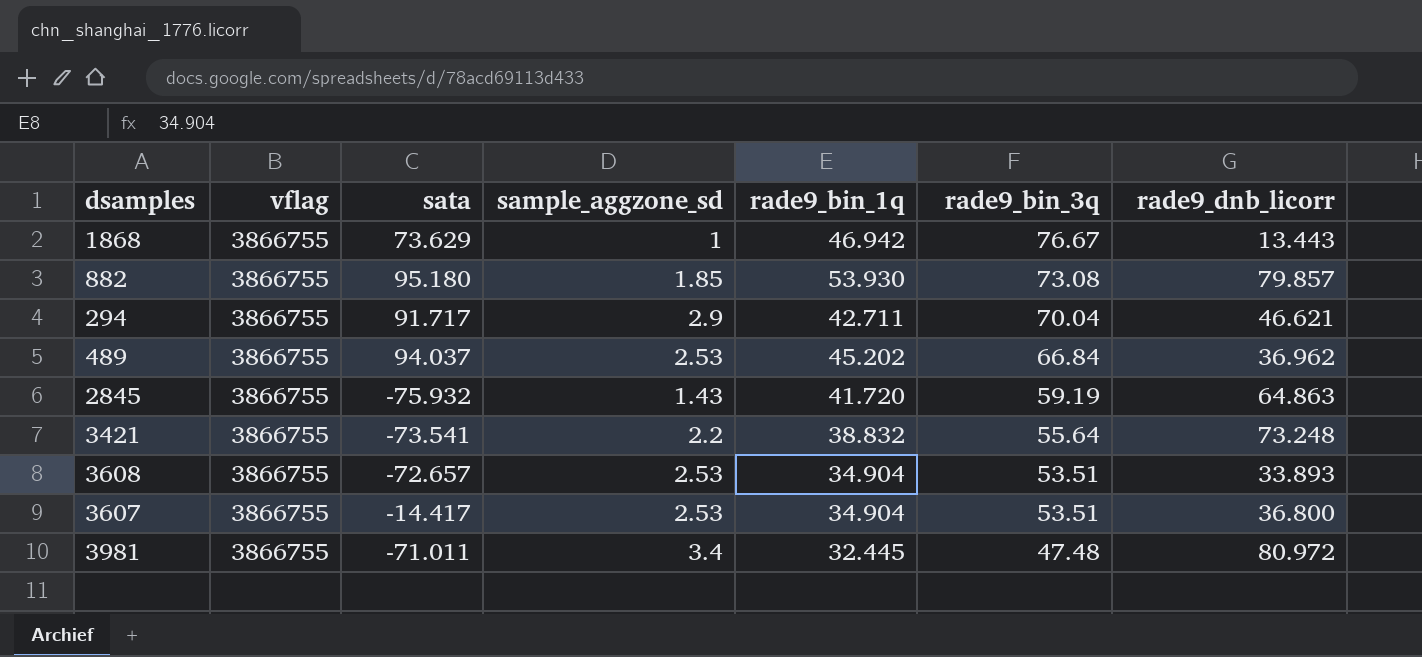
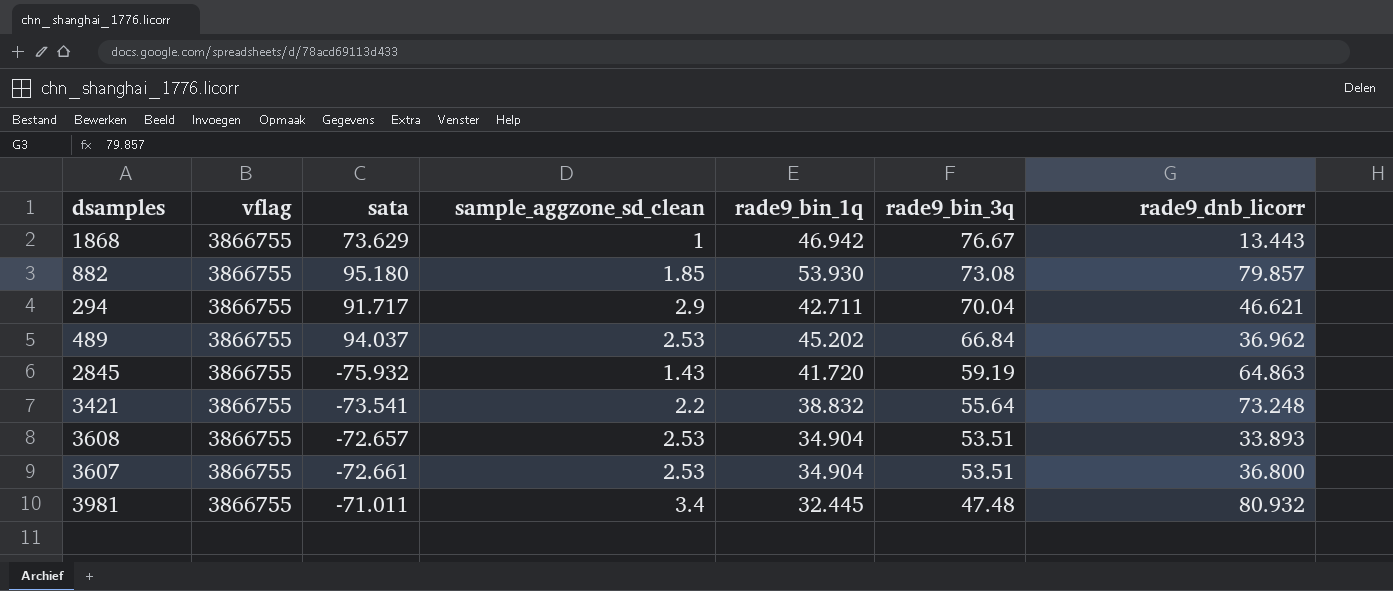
column name: sample_aggzone_sd -> sample_aggzone_sd_clean
3607 | sata: -14.417 -> -72.661
3981 | rade9_dnb_licorr: 80.972 -> 80.932

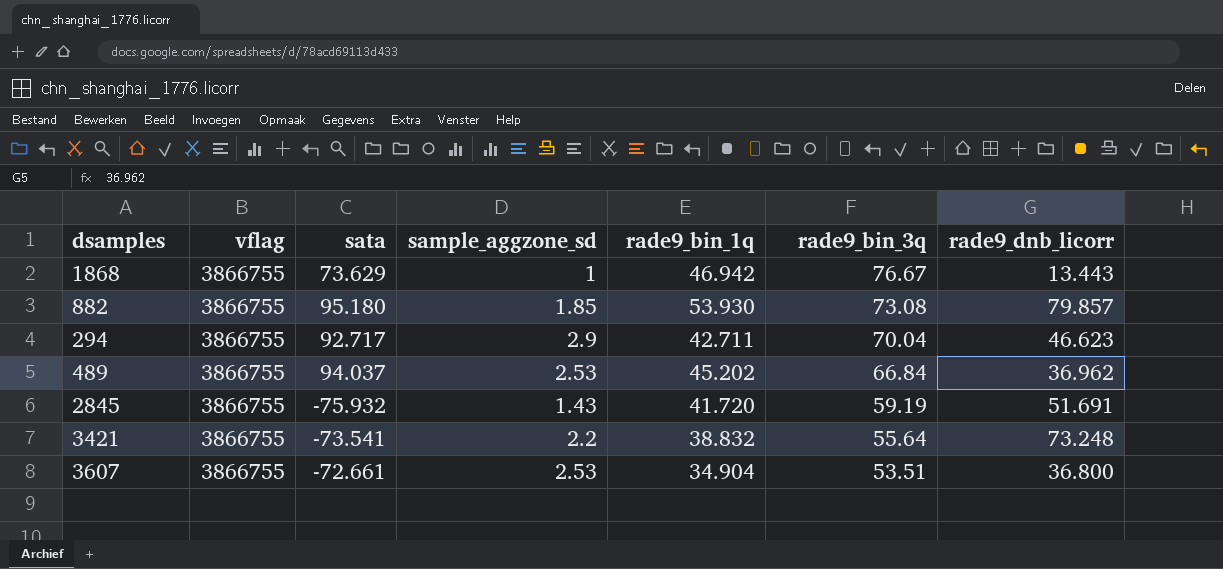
column name: sample_aggzone_sd_clean -> sample_aggzone_sd
row 3608: 3866755 | -72.657 | 2.53 | 34.904 | 53.51 | 33.893 -> none
row 3981: 3866755 | -71.011 | 3.4 | 32.445 | 47.48 | 80.932 -> none
294 | sata: 91.717 -> 92.717
294 | rade9_dnb_licorr: 46.621 -> 46.623
2845 | rade9_dnb_licorr: 64.863 -> 51.691

